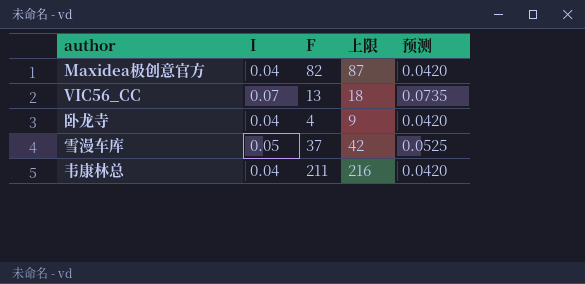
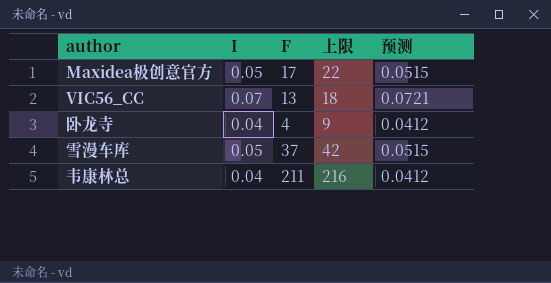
column 预测 | formula: [I] * 1.05 -> [I] * 1.03
Maxidea极创意官方 | I: 0.04 -> 0.05
Maxidea极创意官方 | F: 82 -> 17
Maxidea极创意官方 | 上限: 87 -> 22

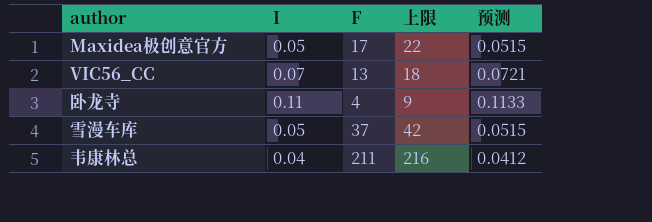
卧龙寺 | I: 0.04 -> 0.11
卧龙寺 | 预测: 0.0412 -> 0.1133

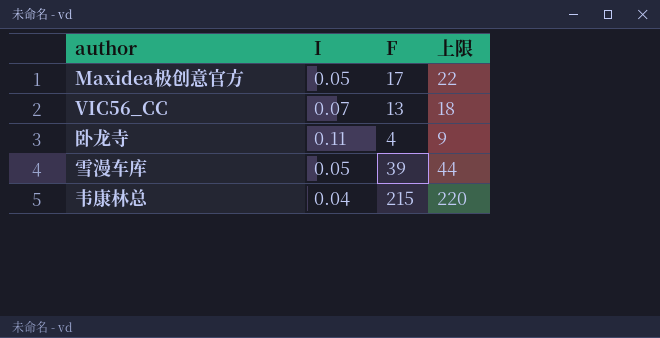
column 预测 | formula: [I] * 1.03 -> none
雪漫车库 | F: 37 -> 39
雪漫车库 | 上限: 42 -> 44
韦康林总 | F: 211 -> 215
韦康林总 | 上限: 216 -> 220

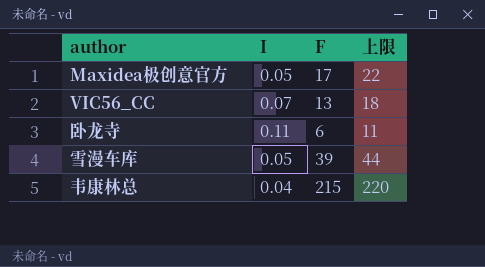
卧龙寺 | F: 4 -> 6
卧龙寺 | 上限: 9 -> 11

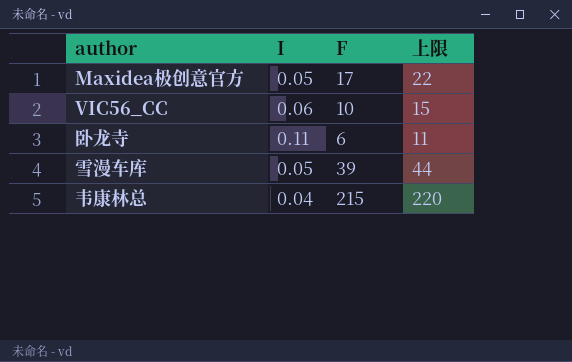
VIC56_CC | I: 0.07 -> 0.06
VIC56_CC | F: 13 -> 10
VIC56_CC | 上限: 18 -> 15

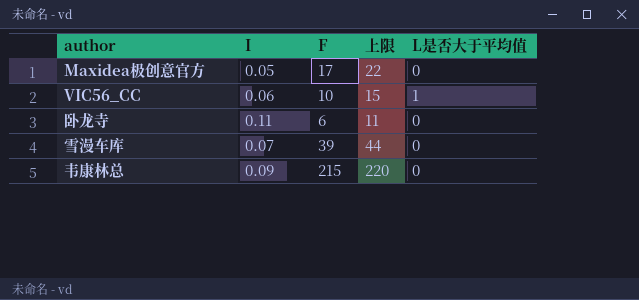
column L是否大于平均值 | position: none -> 5
雪漫车库 | I: 0.05 -> 0.07
韦康林总 | I: 0.04 -> 0.09

